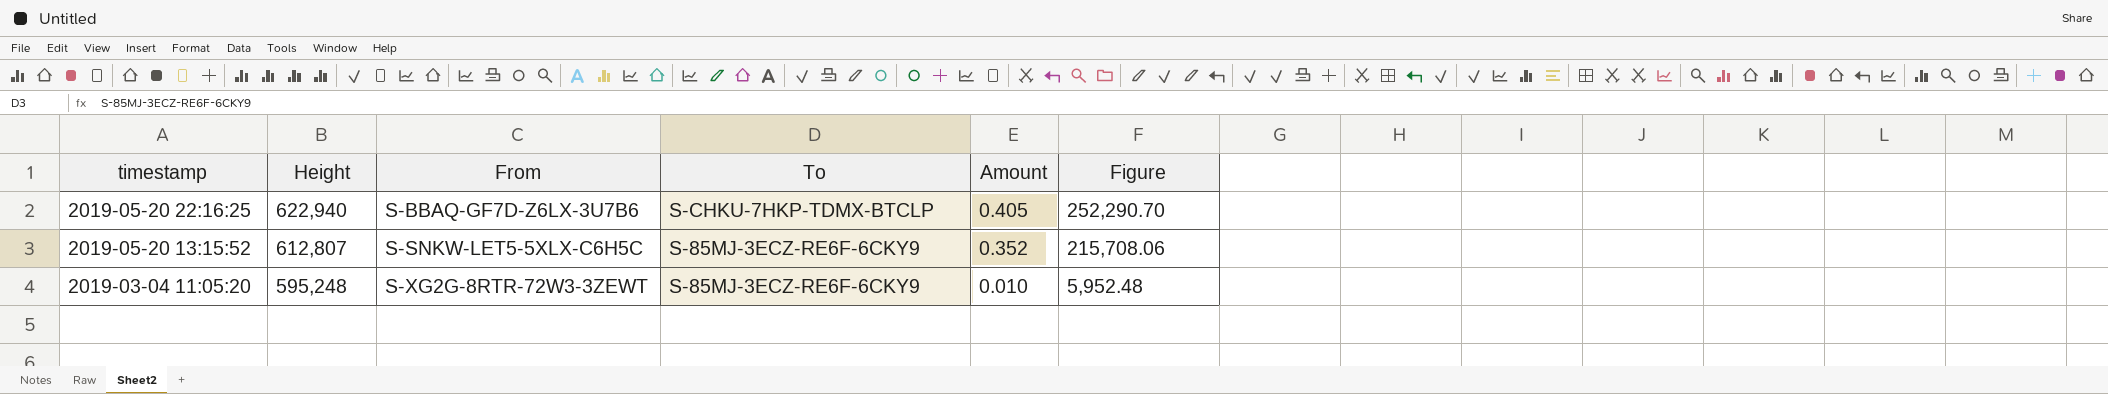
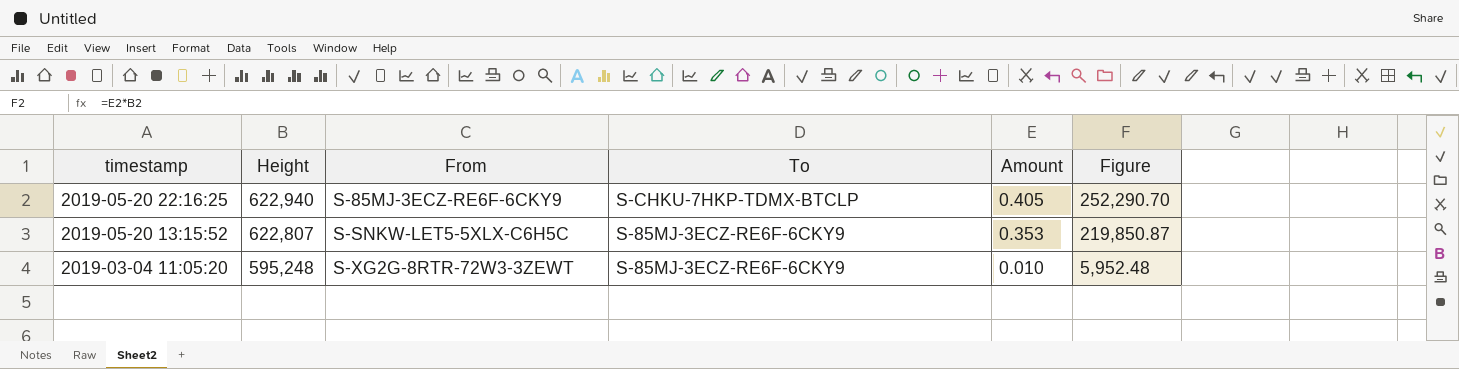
2019-05-20 22:16:25 | From: S-BBAQ-GF7D-Z6LX-3U7B6 -> S-85MJ-3ECZ-RE6F-6CKY9
2019-05-20 13:15:52 | Height: 612,807 -> 622,807
2019-05-20 13:15:52 | Amount: 0.352 -> 0.353
2019-05-20 13:15:52 | Figure: 215,708.06 -> 219,850.87

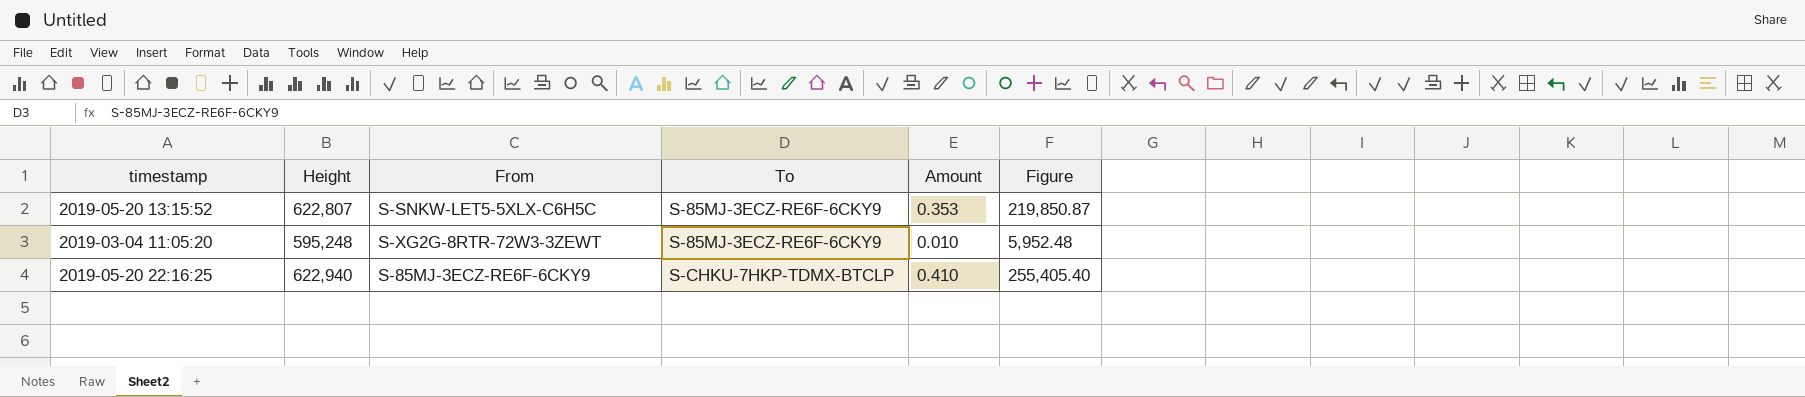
row order: timestamp descending -> To ascending
2019-05-20 22:16:25 | Amount: 0.405 -> 0.410
2019-05-20 22:16:25 | Figure: 252,290.70 -> 255,405.40

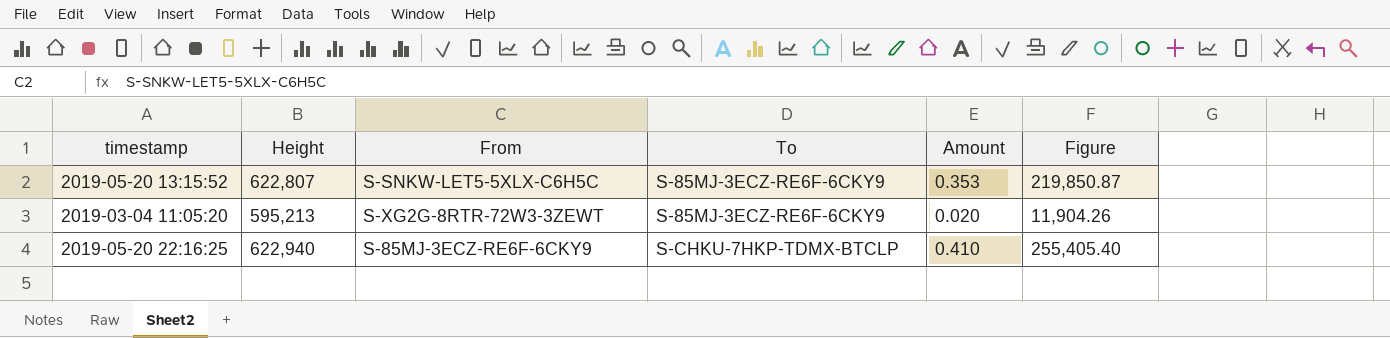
2019-03-04 11:05:20 | Height: 595,248 -> 595,213
2019-03-04 11:05:20 | Amount: 0.010 -> 0.020
2019-03-04 11:05:20 | Figure: 5,952.48 -> 11,904.26

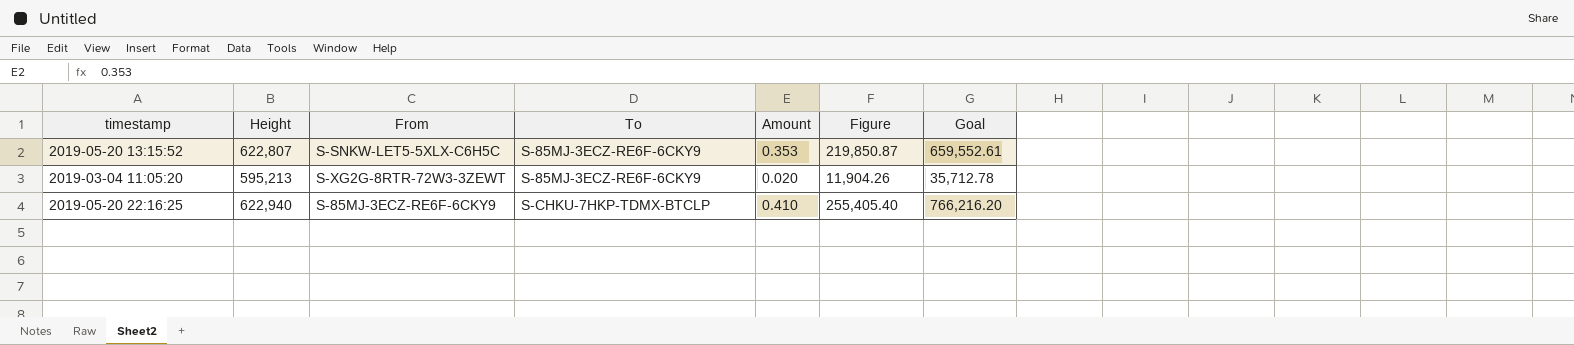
column Goal | formula: none -> [Figure] * 3

